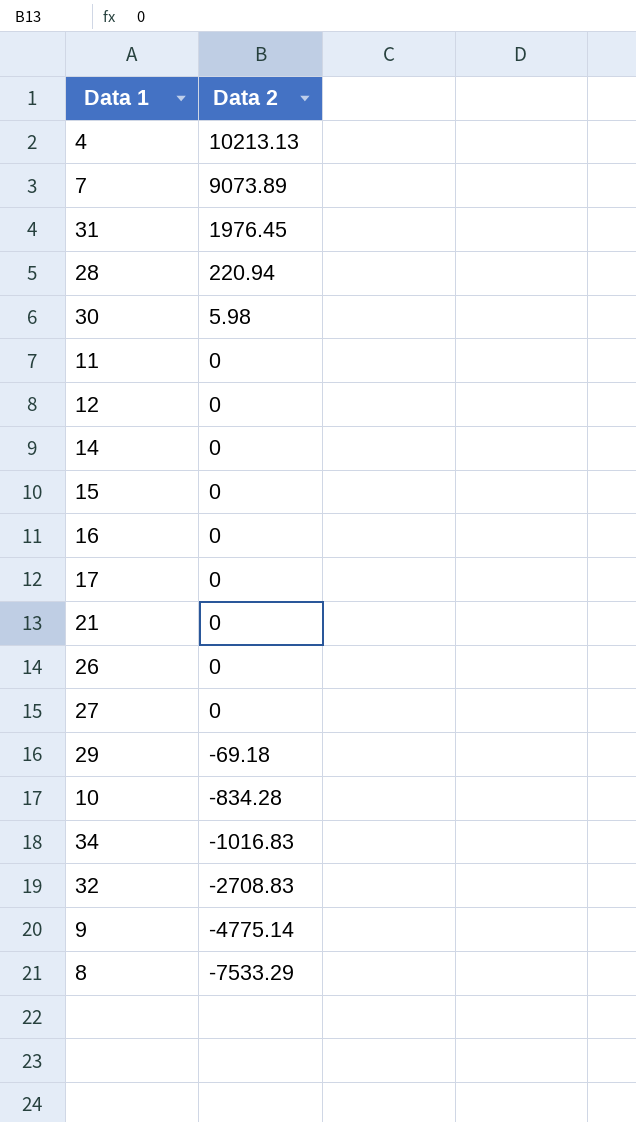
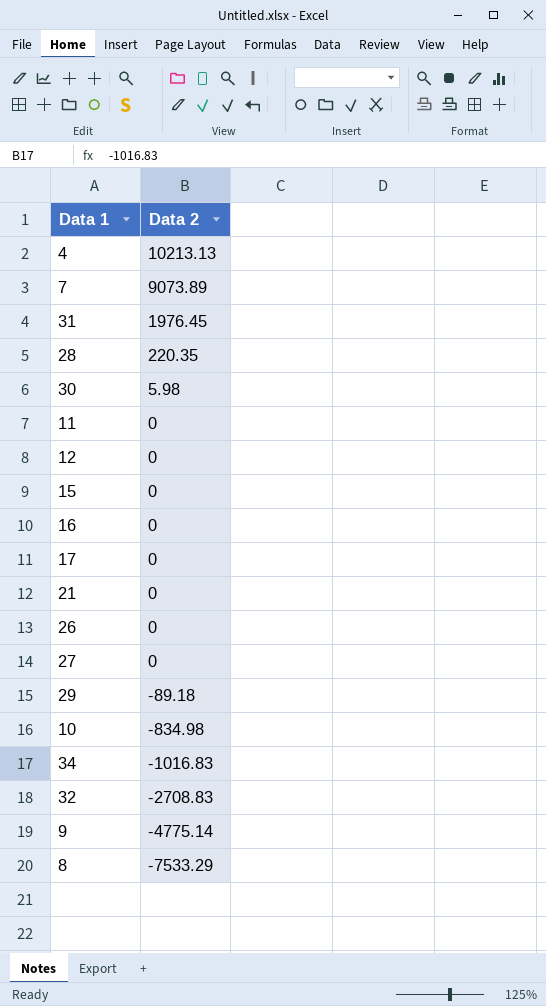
row 14: 0 -> none
28 | Data 2: 220.94 -> 220.35
29 | Data 2: -69.18 -> -89.18
10 | Data 2: -834.28 -> -834.98

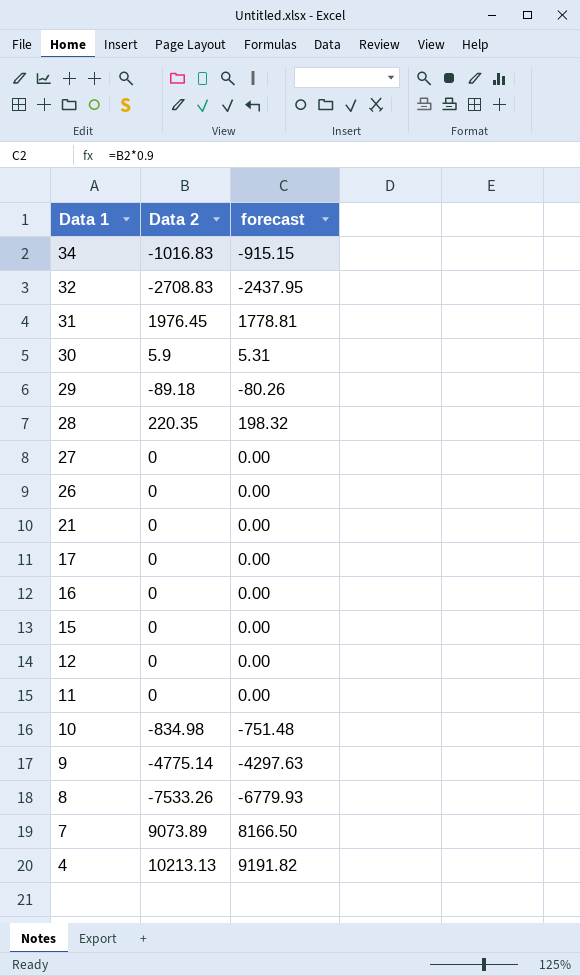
row order: Data 2 descending -> Data 1 descending
column forecast | formula: none -> [Data 2] * 0.9
30 | Data 2: 5.98 -> 5.9
8 | Data 2: -7533.29 -> -7533.26

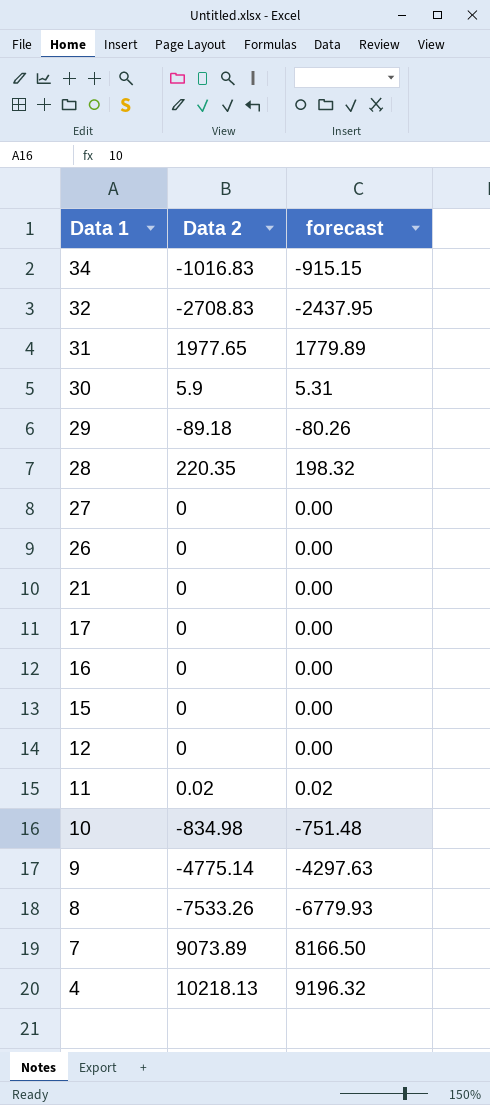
31 | Data 2: 1976.45 -> 1977.65
31 | forecast: 1778.81 -> 1779.89
11 | Data 2: 0 -> 0.02
11 | forecast: 0.00 -> 0.02
4 | Data 2: 10213.13 -> 10218.13
4 | forecast: 9191.82 -> 9196.32

